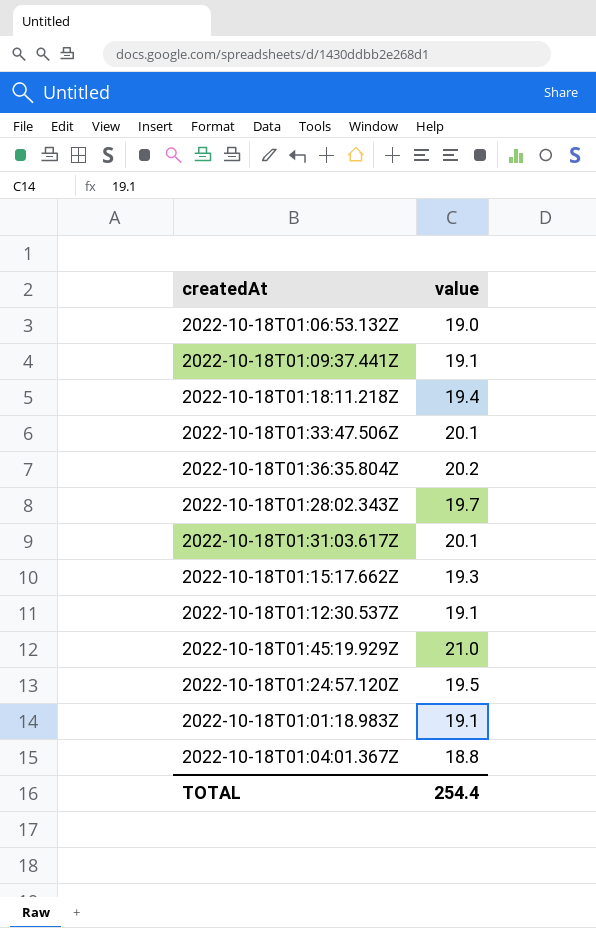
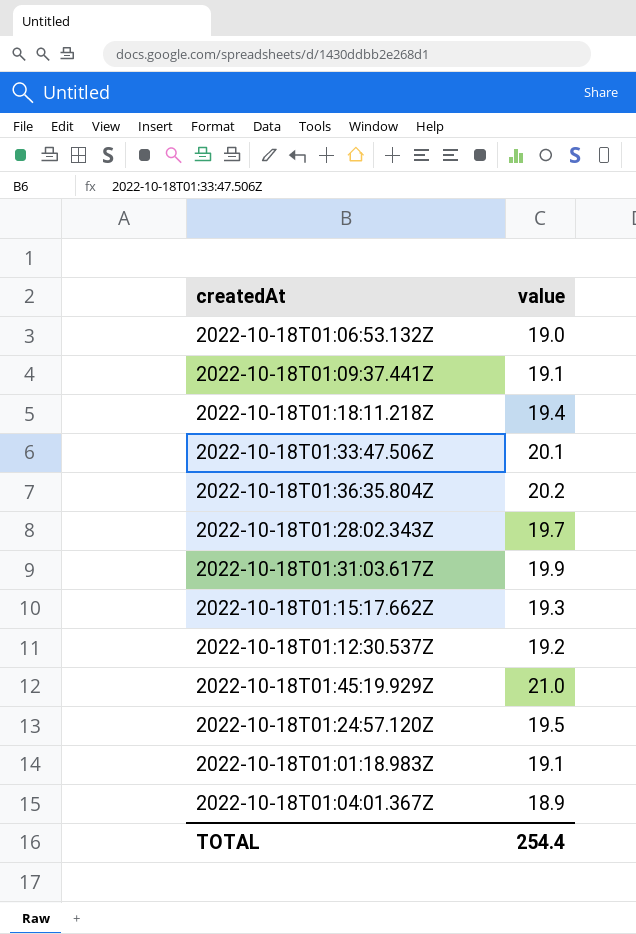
2022-10-18T01:31:03.617Z | value: 20.1 -> 19.9
2022-10-18T01:12:30.537Z | value: 19.1 -> 19.2
2022-10-18T01:04:01.367Z | value: 18.8 -> 18.9

